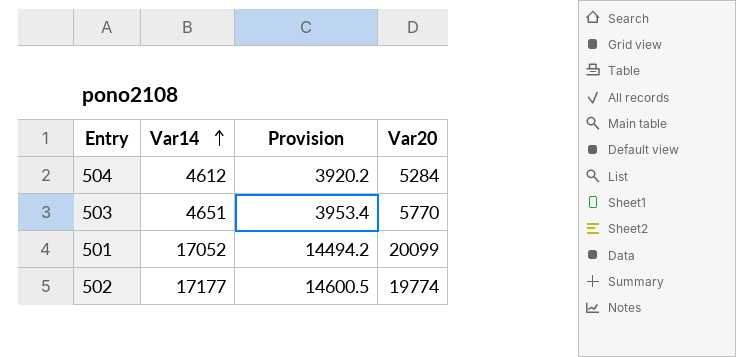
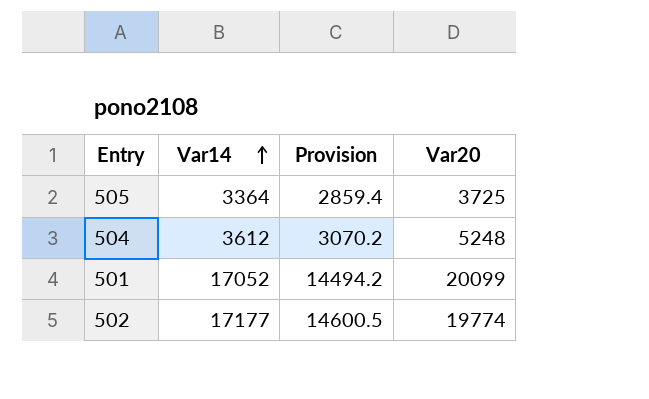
row 503: 4651 | 3953.4 | 5770 -> none
row 505: none -> 3364 | 2859.4 | 3725
504 | Var14: 4612 -> 3612
504 | Provision: 3920.2 -> 3070.2
504 | Var20: 5284 -> 5248

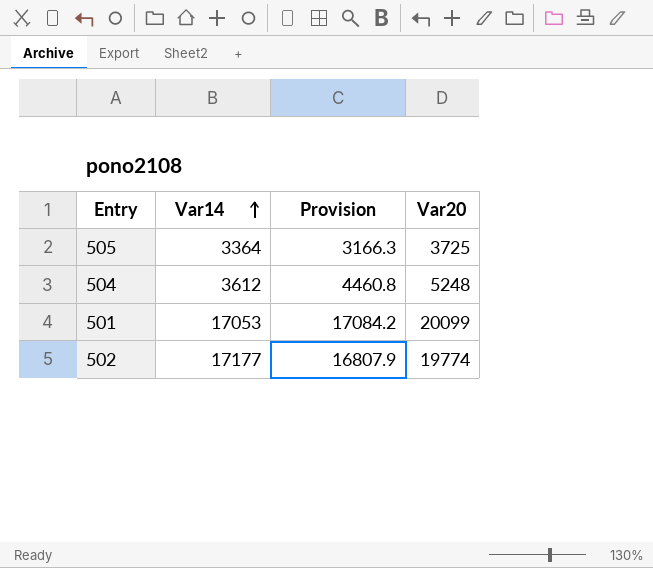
column Provision | formula: [Var14] * 0.85 -> [Var20] * 0.85
501 | Var14: 17052 -> 17053

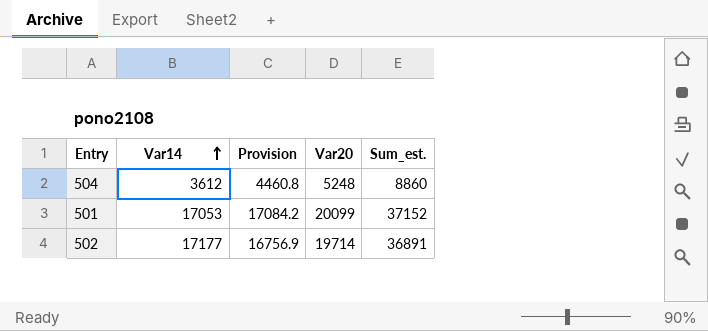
column Sum_est. | formula: none -> [Var14] + [Var20]
row 505: 3364 | 3166.3 | 3725 -> none
502 | Provision: 16807.9 -> 16756.9
502 | Var20: 19774 -> 19714

